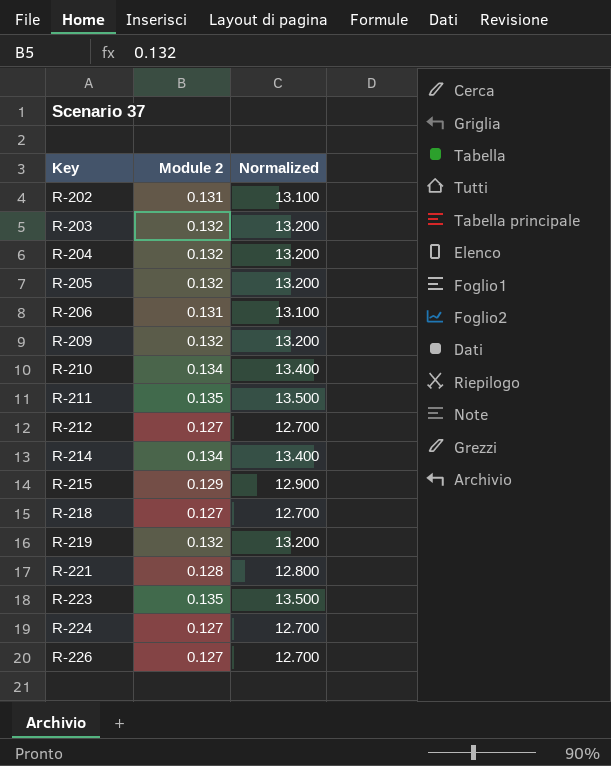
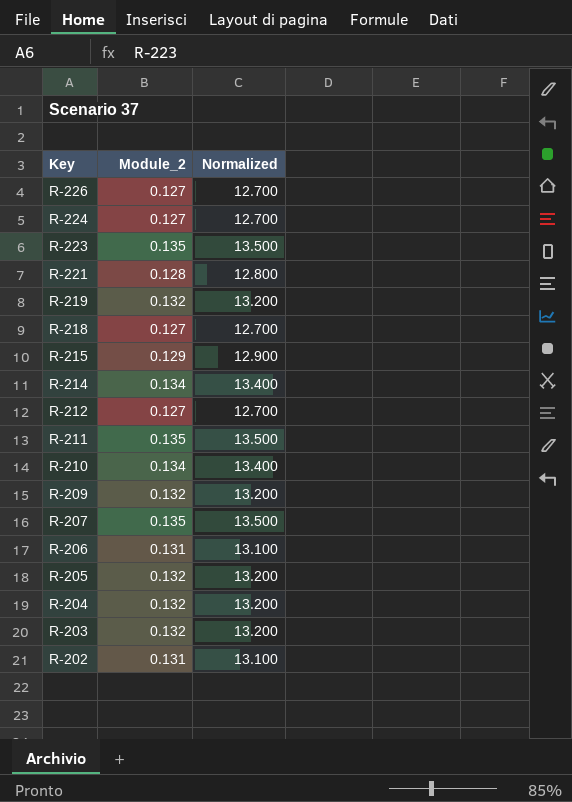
row order: Key ascending -> Key descending
column name: Module 2 -> Module_2
row R-207: none -> 0.135 | 13.500

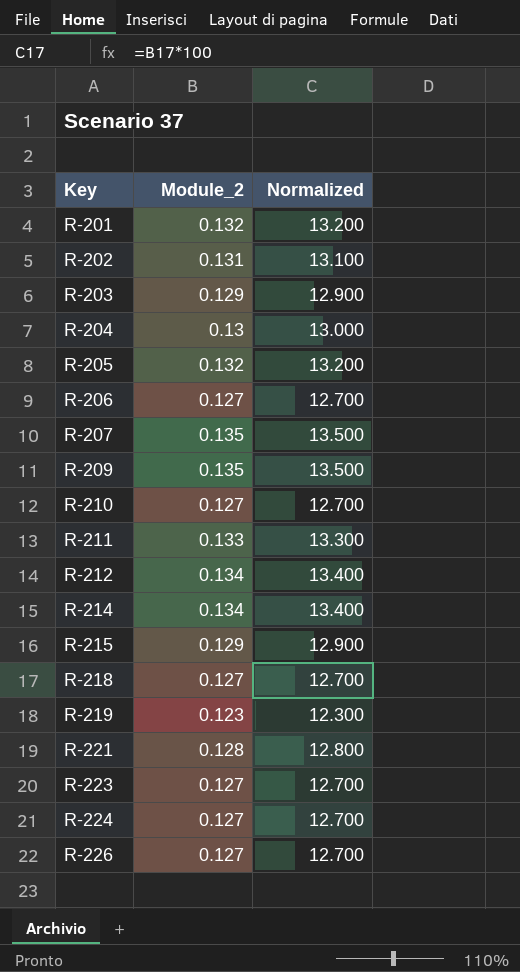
row order: Key descending -> Key ascending
row R-201: none -> 0.132 | 13.200
R-203 | Module_2: 0.132 -> 0.129
R-203 | Normalized: 13.200 -> 12.900
R-204 | Module_2: 0.132 -> 0.13
R-204 | Normalized: 13.200 -> 13.000
R-206 | Module_2: 0.131 -> 0.127
R-206 | Normalized: 13.100 -> 12.700
R-209 | Module_2: 0.132 -> 0.135
R-209 | Normalized: 13.200 -> 13.500
R-210 | Module_2: 0.134 -> 0.127
R-210 | Normalized: 13.400 -> 12.700
R-211 | Module_2: 0.135 -> 0.133
R-211 | Normalized: 13.500 -> 13.300
R-212 | Module_2: 0.127 -> 0.134
R-212 | Normalized: 12.700 -> 13.400
R-219 | Module_2: 0.132 -> 0.123
R-219 | Normalized: 13.200 -> 12.300
R-223 | Module_2: 0.135 -> 0.127
R-223 | Normalized: 13.500 -> 12.700

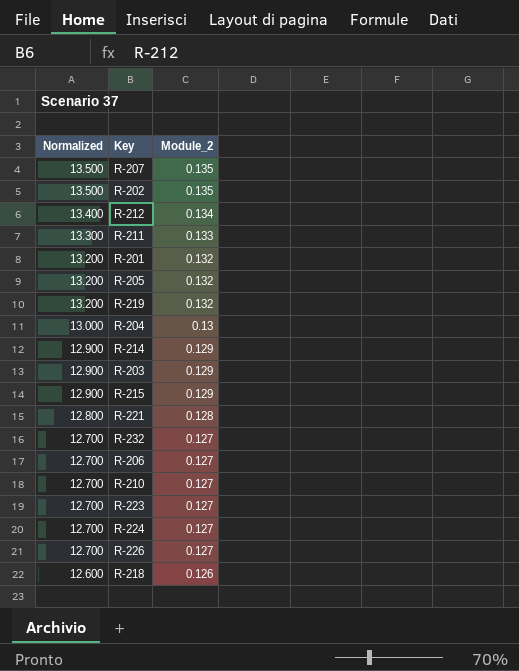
row order: Key ascending -> Normalized descending
column Normalized | position: 3 -> 1
row R-209: 0.135 | 13.500 -> none
R-202 | Normalized: 13.100 -> 13.500
R-202 | Module_2: 0.131 -> 0.135
R-219 | Normalized: 12.300 -> 13.200
R-219 | Module_2: 0.123 -> 0.132
R-214 | Normalized: 13.400 -> 12.900
R-214 | Module_2: 0.134 -> 0.129
row R-232: none -> 12.700 | 0.127
R-218 | Normalized: 12.700 -> 12.600
R-218 | Module_2: 0.127 -> 0.126

